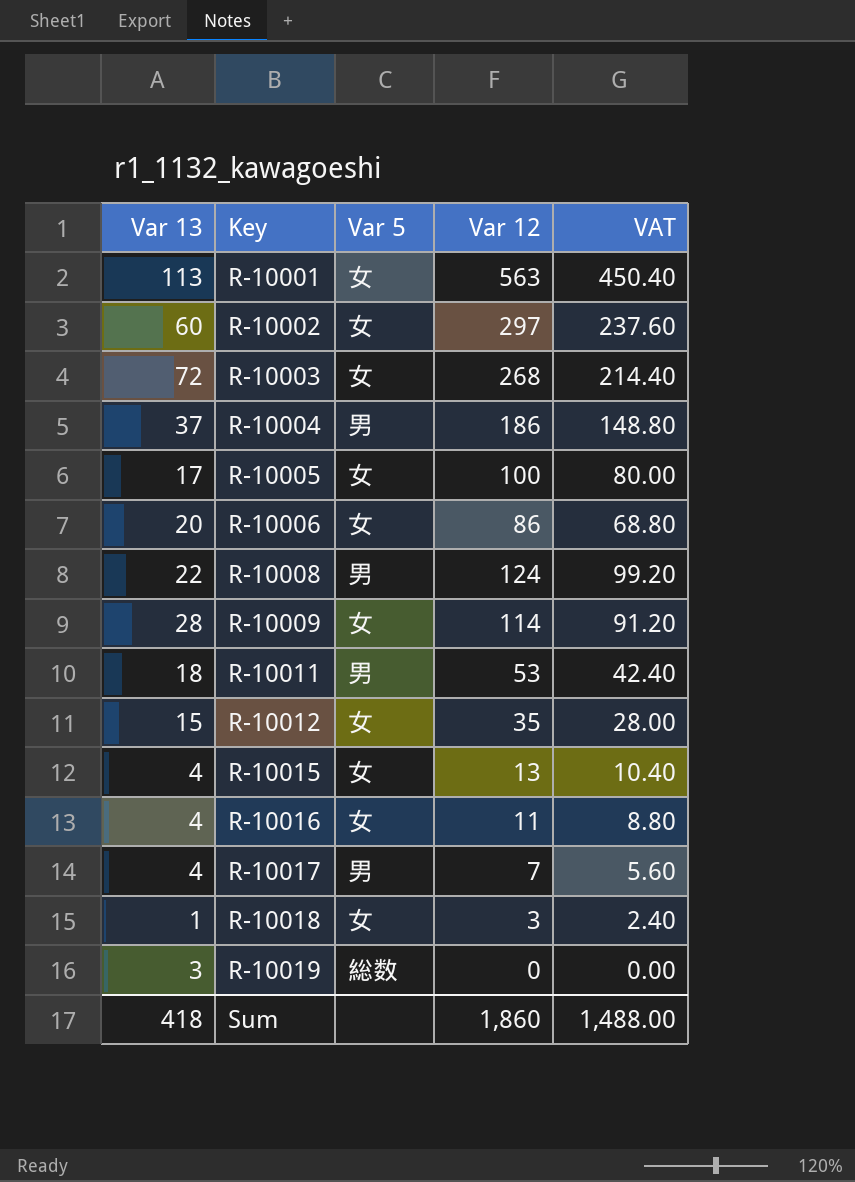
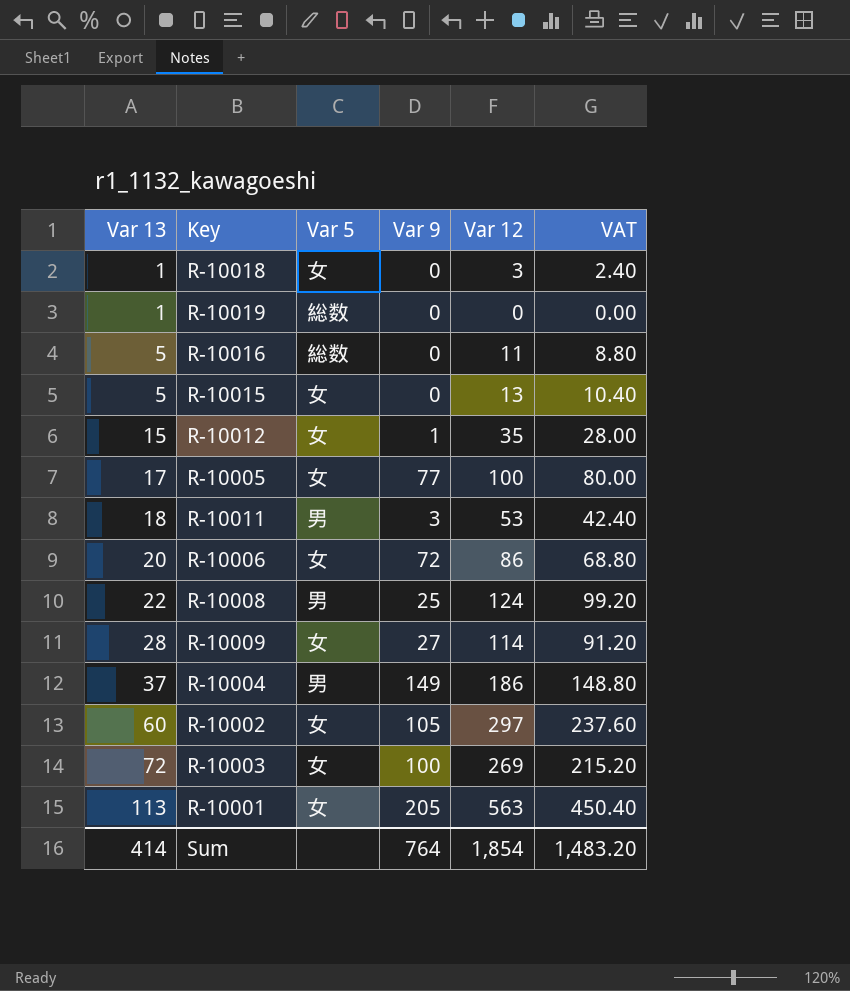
row order: Key ascending -> Var 13 ascending
column Var 9 | position: none -> 4
row R-10017: 4 | 男 | 7 | 5.60 -> none
R-10019 | Var 13: 3 -> 1
R-10016 | Var 13: 4 -> 5
R-10016 | Var 5: 女 -> 総数
R-10015 | Var 13: 4 -> 5
R-10003 | Var 12: 268 -> 269
R-10003 | VAT: 214.40 -> 215.20
Sum | Var 13: 418 -> 414
Sum | Var 12: 1,860 -> 1,854
Sum | VAT: 1,488.00 -> 1,483.20

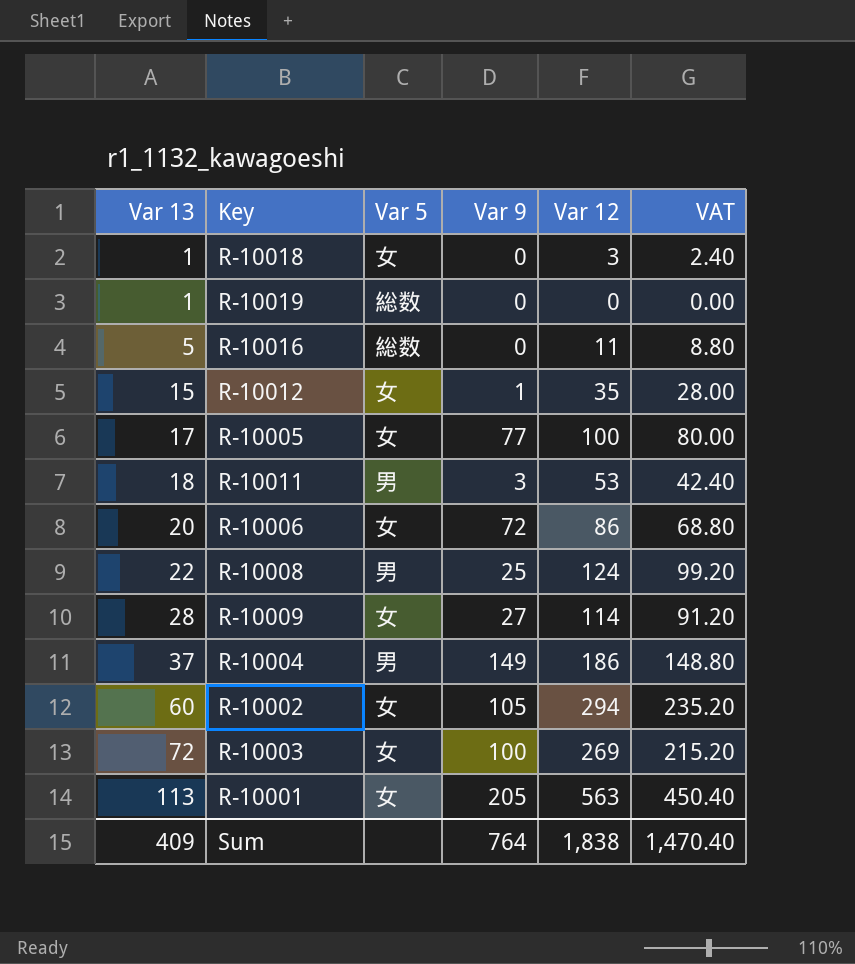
row R-10015: 5 | 女 | 0 | 13 | 10.40 -> none
R-10002 | Var 12: 297 -> 294
R-10002 | VAT: 237.60 -> 235.20
Sum | Var 13: 414 -> 409
Sum | Var 12: 1,854 -> 1,838
Sum | VAT: 1,483.20 -> 1,470.40

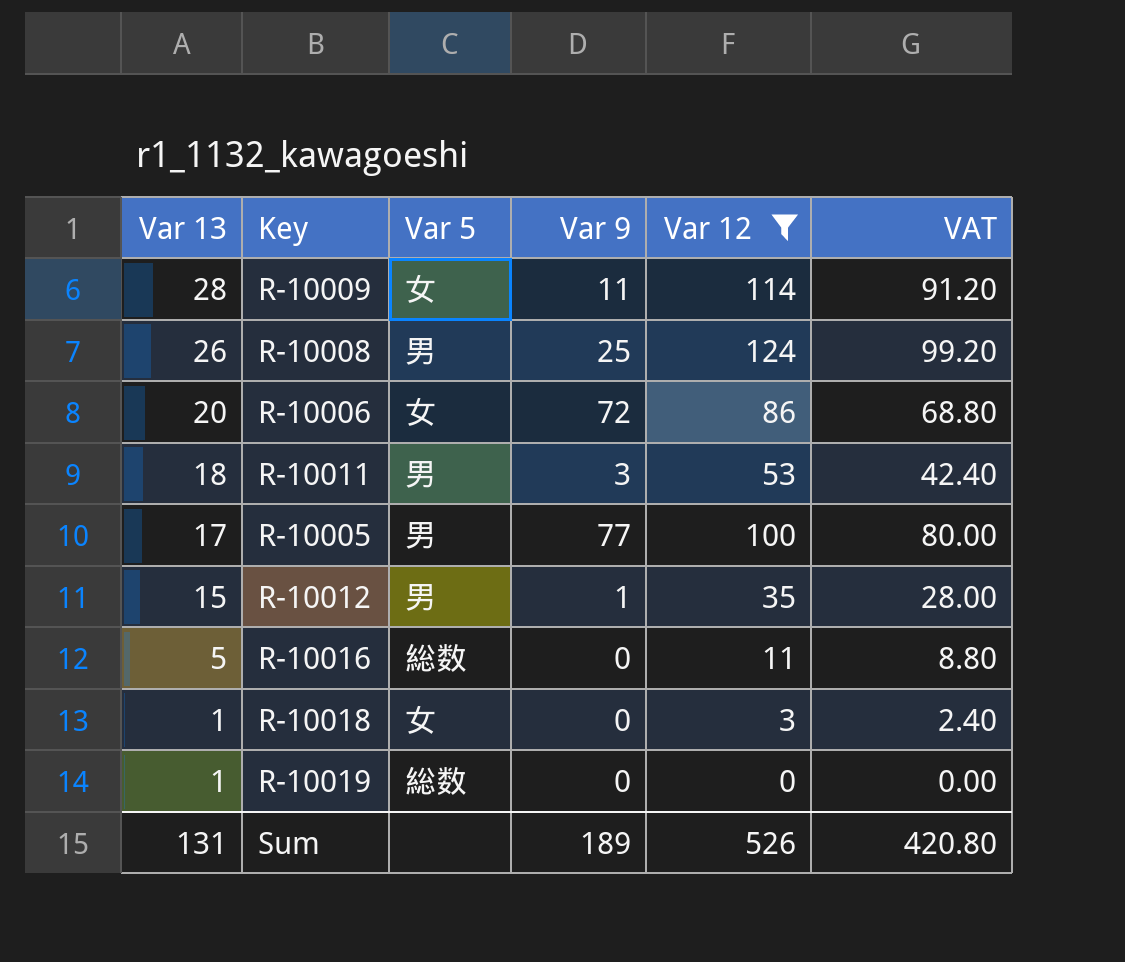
filter: none -> Var 12 <= 124
row order: Var 13 ascending -> Var 13 descending
R-10009 | Var 9: 27 -> 11
R-10008 | Var 13: 22 -> 26
R-10005 | Var 5: 女 -> 男
R-10012 | Var 5: 女 -> 男
Sum | Var 13: 409 -> 131
Sum | Var 9: 764 -> 189
Sum | Var 12: 1,838 -> 526
Sum | VAT: 1,470.40 -> 420.80

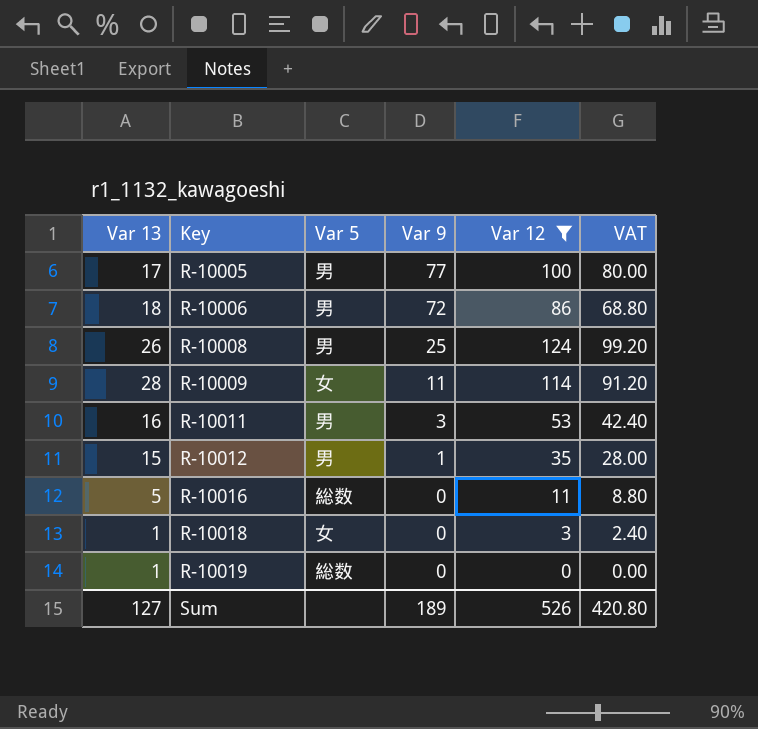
row order: Var 13 descending -> Key ascending
R-10006 | Var 13: 20 -> 18
R-10006 | Var 5: 女 -> 男
R-10011 | Var 13: 18 -> 16
Sum | Var 13: 131 -> 127

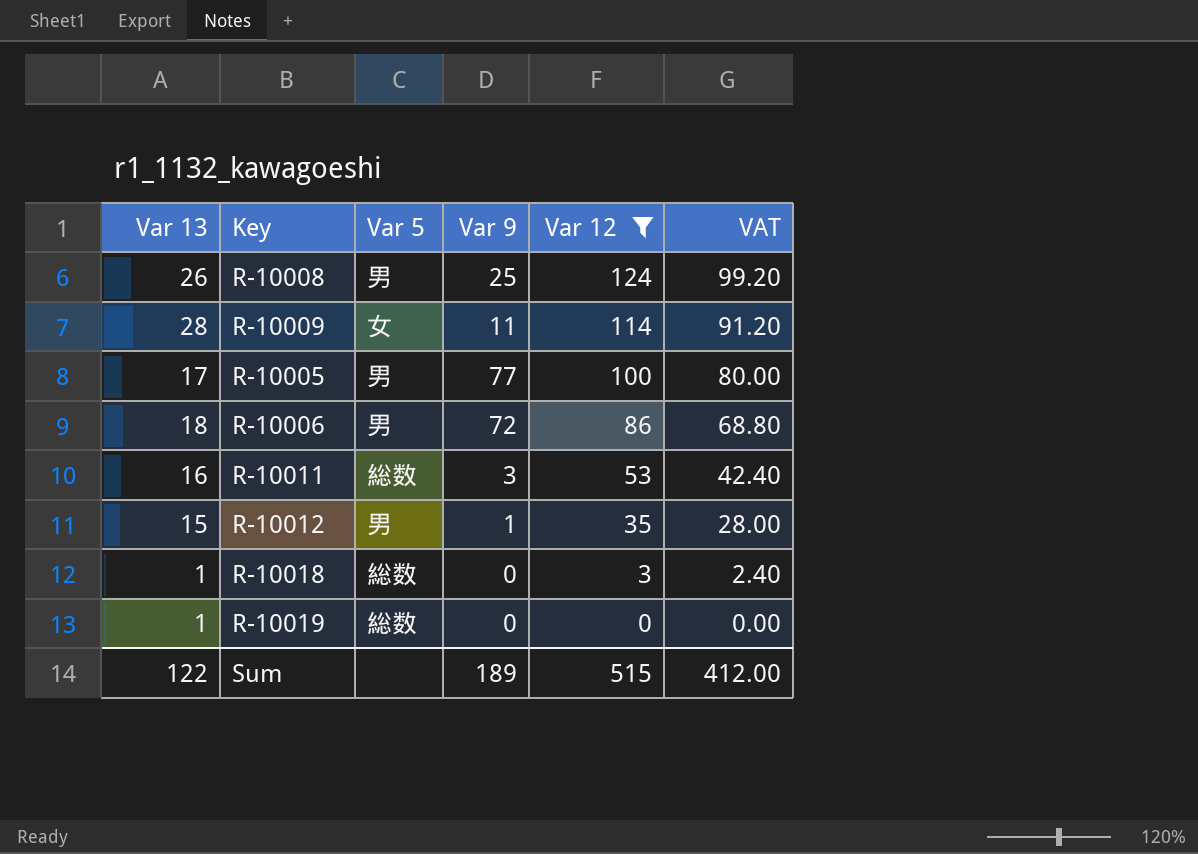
row order: Key ascending -> Var 12 descending
row R-10016: 5 | 総数 | 0 | 11 | 8.80 -> none
R-10011 | Var 5: 男 -> 総数
R-10018 | Var 5: 女 -> 総数
Sum | Var 13: 127 -> 122
Sum | Var 12: 526 -> 515
Sum | VAT: 420.80 -> 412.00

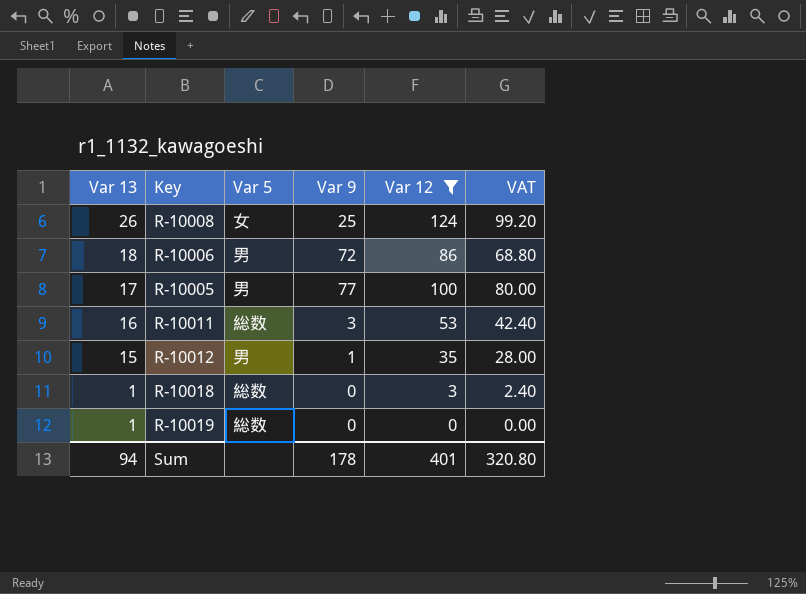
row order: Var 12 descending -> Var 13 descending
row R-10009: 28 | 女 | 11 | 114 | 91.20 -> none
R-10008 | Var 5: 男 -> 女
Sum | Var 13: 122 -> 94
Sum | Var 9: 189 -> 178
Sum | Var 12: 515 -> 401
Sum | VAT: 412.00 -> 320.80

